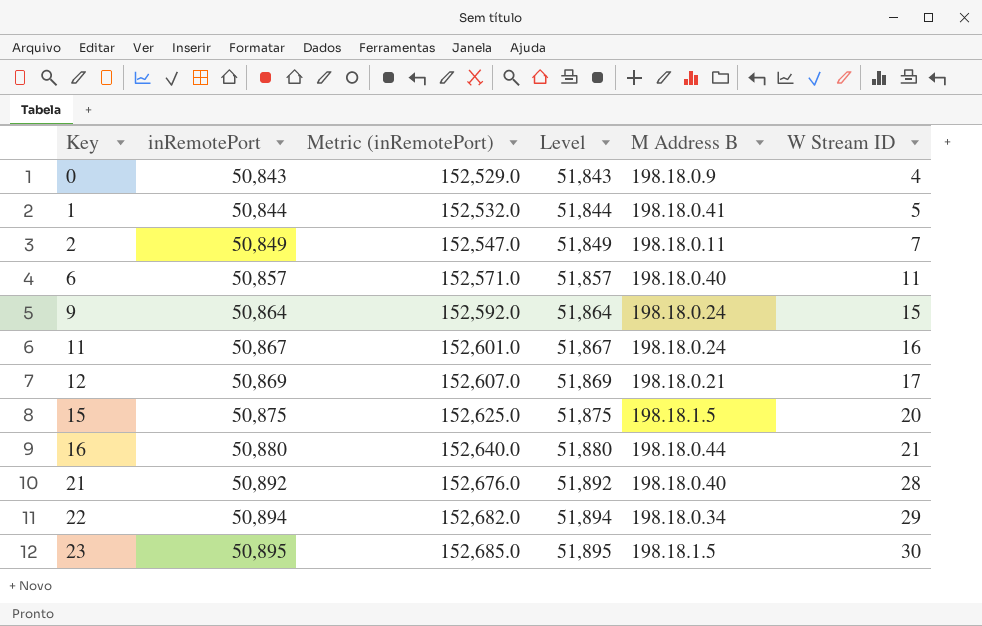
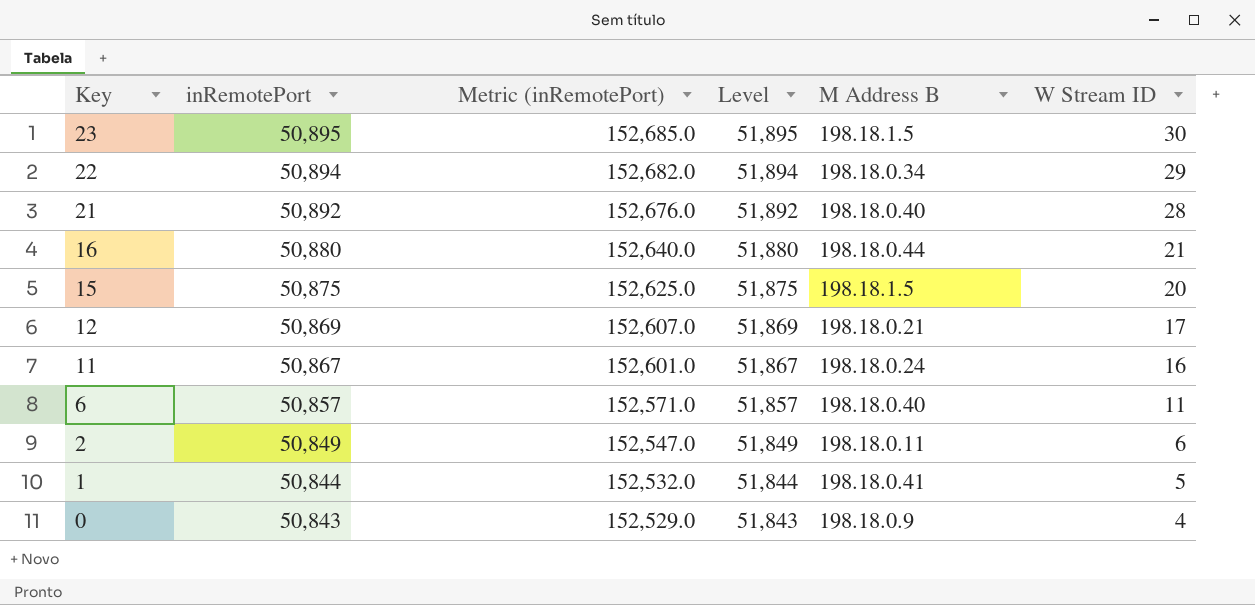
row order: Key ascending -> Key descending
row 9: 50,864 | 152,592.0 | 51,864 | 198.18.0.24 | 15 -> none
2 | W Stream ID: 7 -> 6

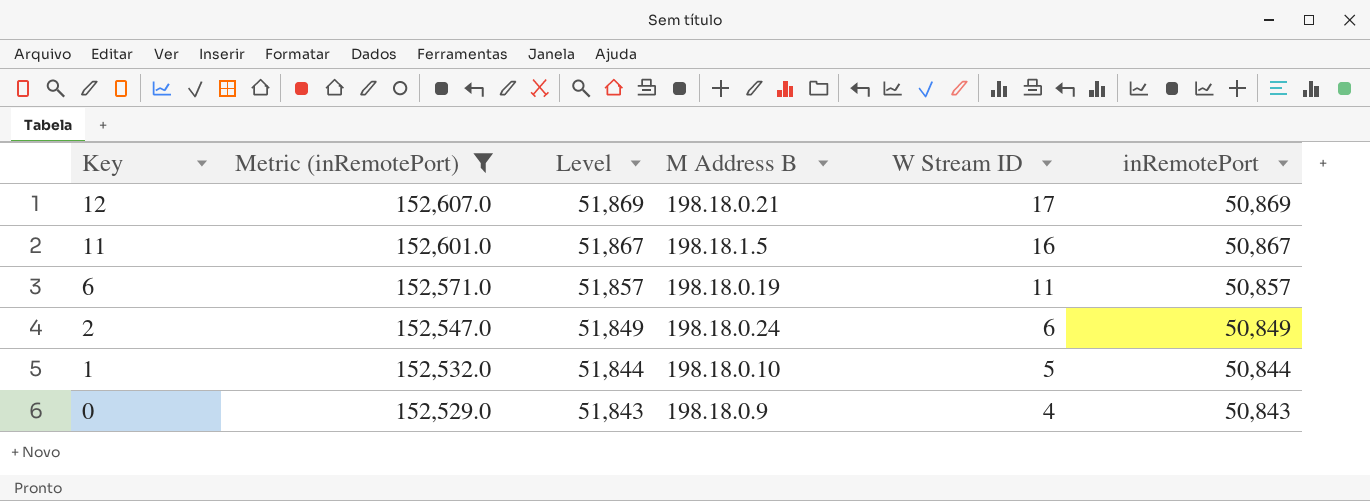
filter: none -> Metric (inRemotePort) <= 152,607.0
column inRemotePort | position: 2 -> 6
11 | M Address B: 198.18.0.24 -> 198.18.1.5
6 | M Address B: 198.18.0.40 -> 198.18.0.19
2 | M Address B: 198.18.0.11 -> 198.18.0.24
1 | M Address B: 198.18.0.41 -> 198.18.0.10

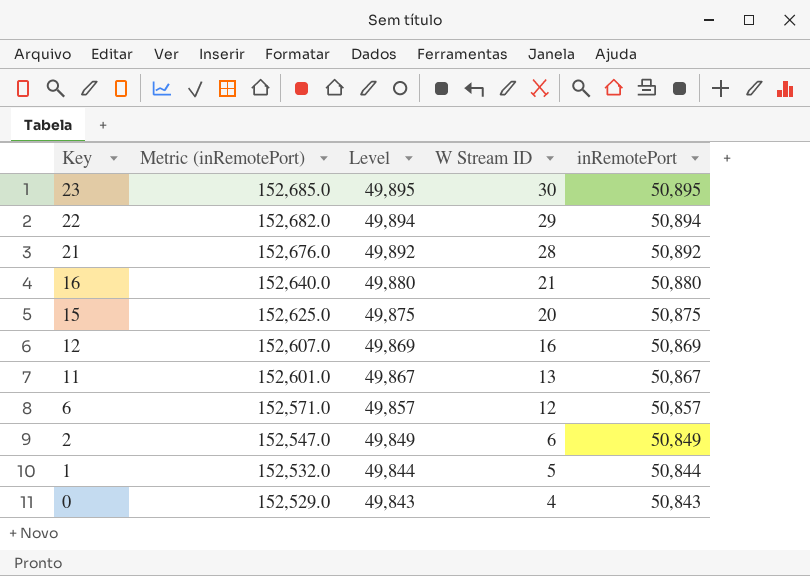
filter: Metric (inRemotePort) <= 152,607.0 -> none
column M Address B | position: 4 -> none
column Level | formula: [inRemotePort] + 1000 -> [inRemotePort] - 1000
12 | W Stream ID: 17 -> 16
11 | W Stream ID: 16 -> 13
6 | W Stream ID: 11 -> 12

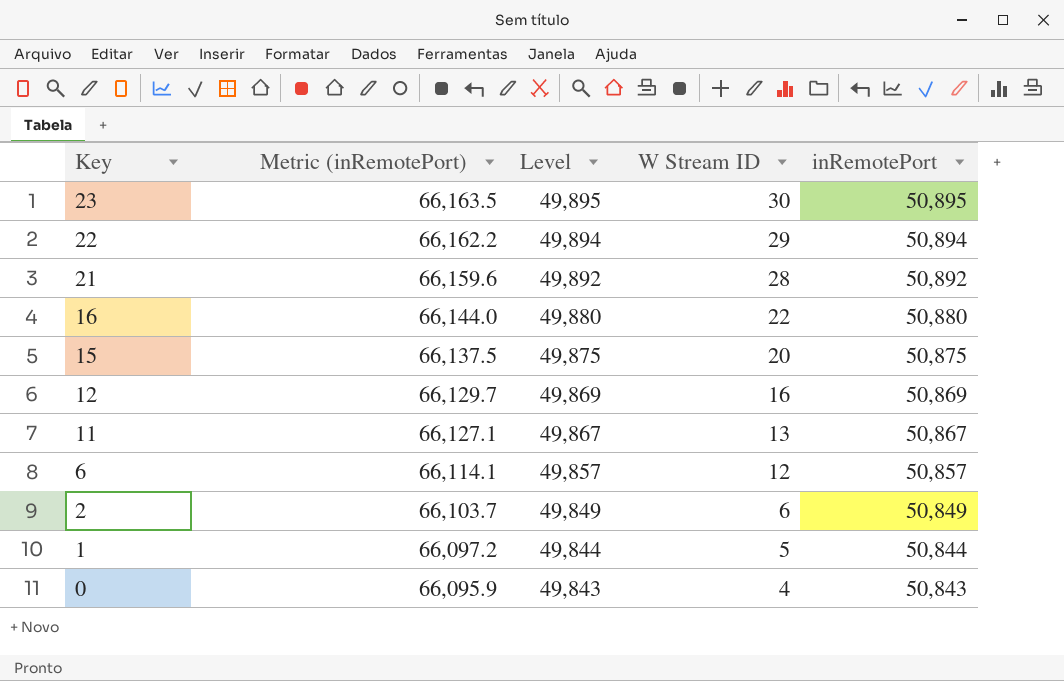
column Metric (inRemotePort) | formula: [inRemotePort] * 3 -> [inRemotePort] * 1.3
16 | W Stream ID: 21 -> 22

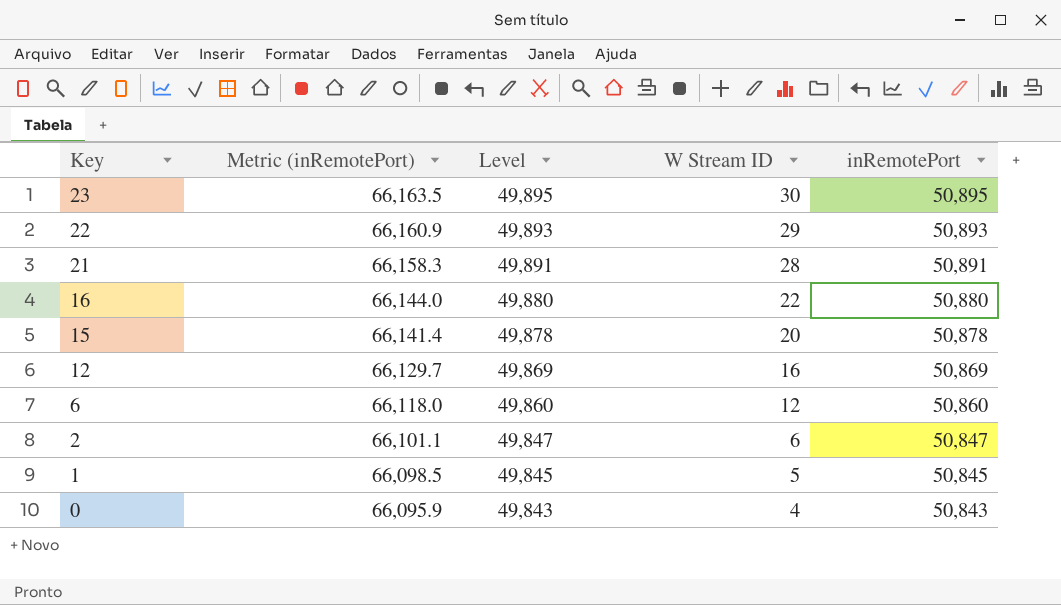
row 11: 66,127.1 | 49,867 | 13 | 50,867 -> none
22 | Metric (inRemotePort): 66,162.2 -> 66,160.9
22 | Level: 49,894 -> 49,893
22 | inRemotePort: 50,894 -> 50,893
21 | Metric (inRemotePort): 66,159.6 -> 66,158.3
21 | Level: 49,892 -> 49,891
21 | inRemotePort: 50,892 -> 50,891
15 | Metric (inRemotePort): 66,137.5 -> 66,141.4
15 | Level: 49,875 -> 49,878
15 | inRemotePort: 50,875 -> 50,878
6 | Metric (inRemotePort): 66,114.1 -> 66,118.0
6 | Level: 49,857 -> 49,860
6 | inRemotePort: 50,857 -> 50,860
2 | Metric (inRemotePort): 66,103.7 -> 66,101.1
2 | Level: 49,849 -> 49,847
2 | inRemotePort: 50,849 -> 50,847
1 | Metric (inRemotePort): 66,097.2 -> 66,098.5
1 | Level: 49,844 -> 49,845
1 | inRemotePort: 50,844 -> 50,845

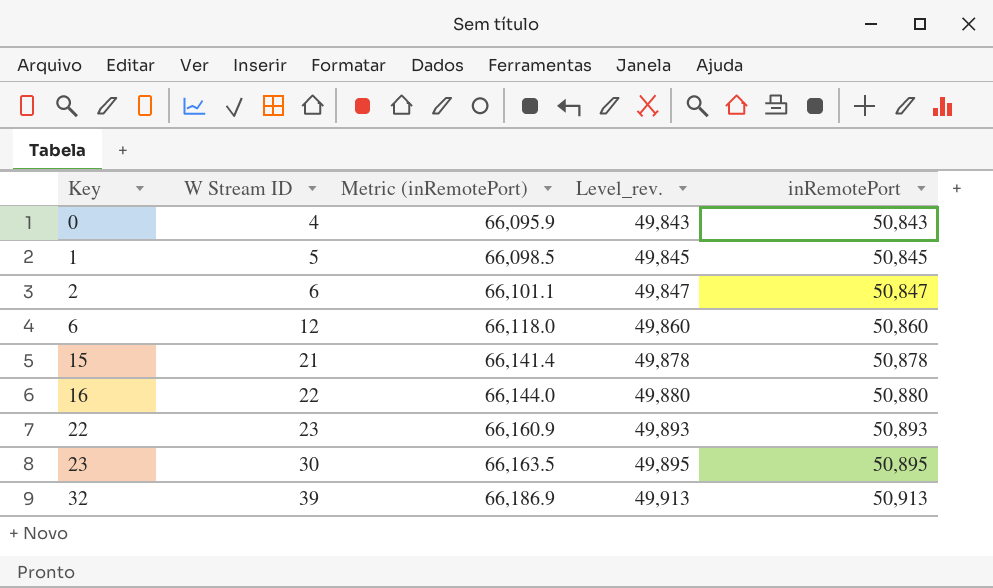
row order: Key descending -> Key ascending
column W Stream ID | position: 4 -> 2
column name: Level -> Level_rev.
row 21: 66,158.3 | 49,891 | 28 | 50,891 -> none
row 12: 66,129.7 | 49,869 | 16 | 50,869 -> none
15 | W Stream ID: 20 -> 21
22 | W Stream ID: 29 -> 23
row 32: none -> 39 | 66,186.9 | 49,913 | 50,913

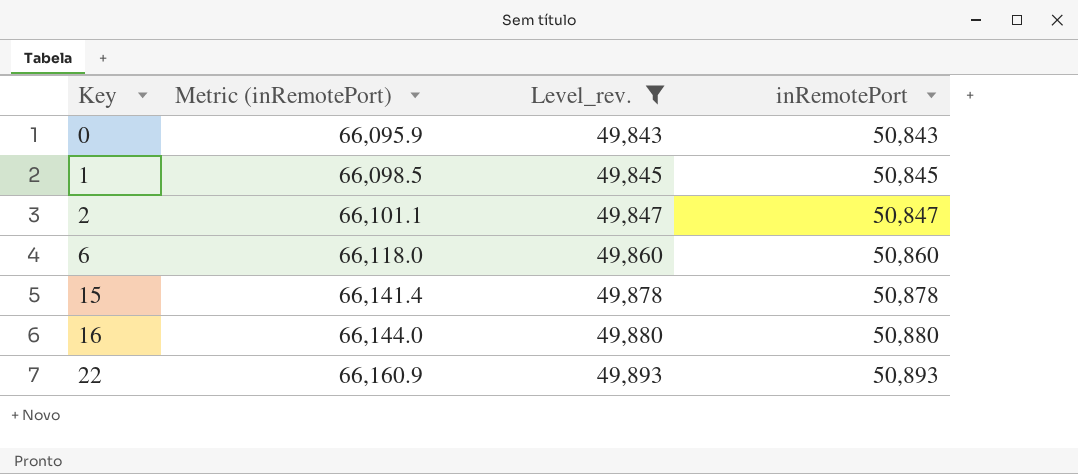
filter: none -> Level_rev. <= 49,893
column W Stream ID | position: 2 -> none

